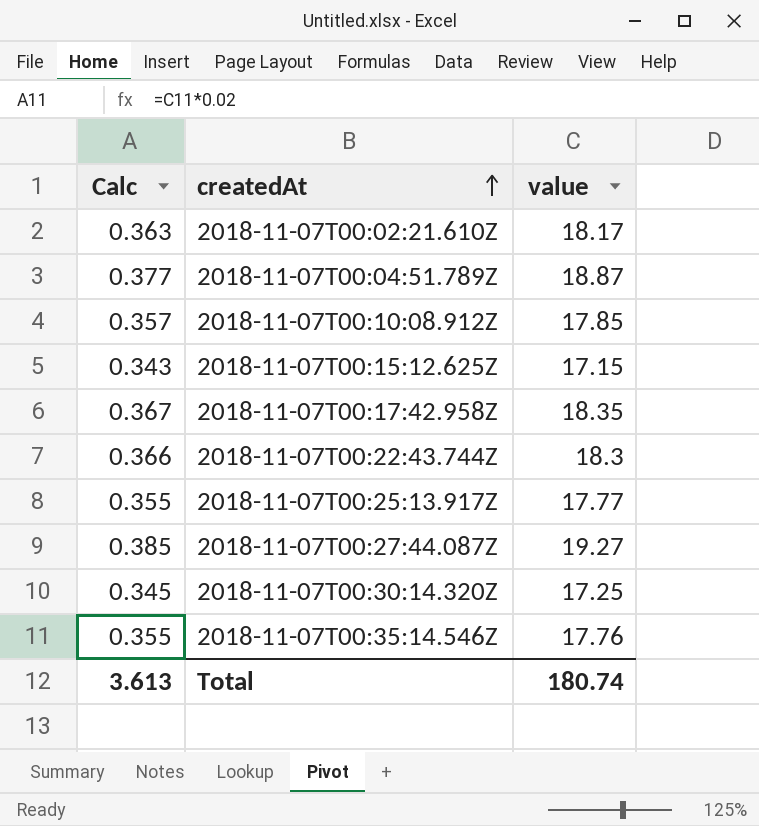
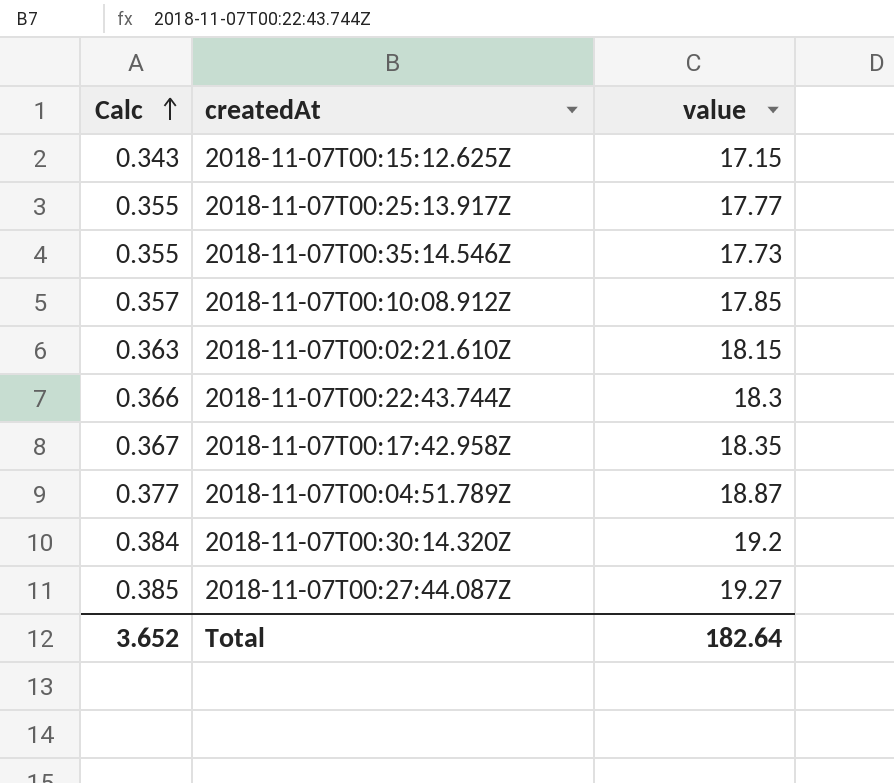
row order: createdAt ascending -> Calc ascending
2018-11-07T00:35:14.546Z | value: 17.76 -> 17.73
2018-11-07T00:02:21.610Z | value: 18.17 -> 18.15
2018-11-07T00:30:14.320Z | Calc: 0.345 -> 0.384
2018-11-07T00:30:14.320Z | value: 17.25 -> 19.2
Total | Calc: 3.613 -> 3.652
Total | value: 180.74 -> 182.64

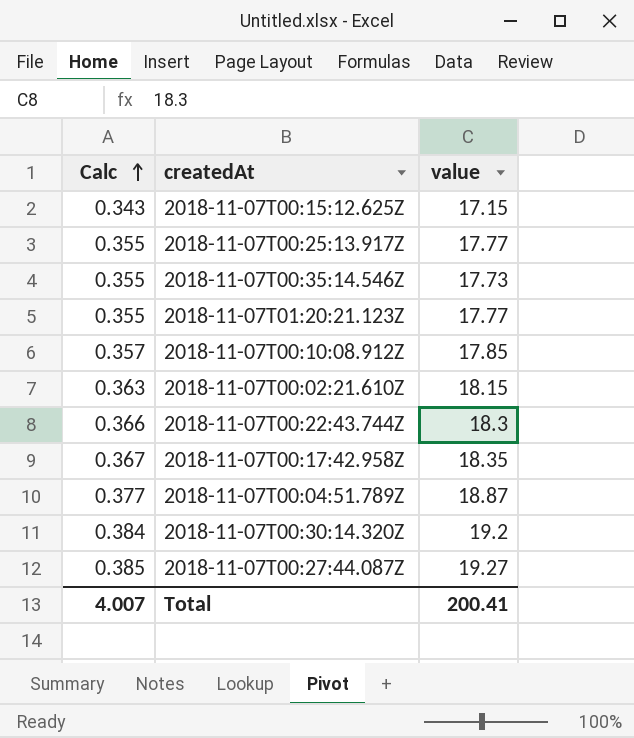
row 2018-11-07T01:20:21.123Z: none -> 0.355 | 17.77
Total | Calc: 3.652 -> 4.007
Total | value: 182.64 -> 200.41

